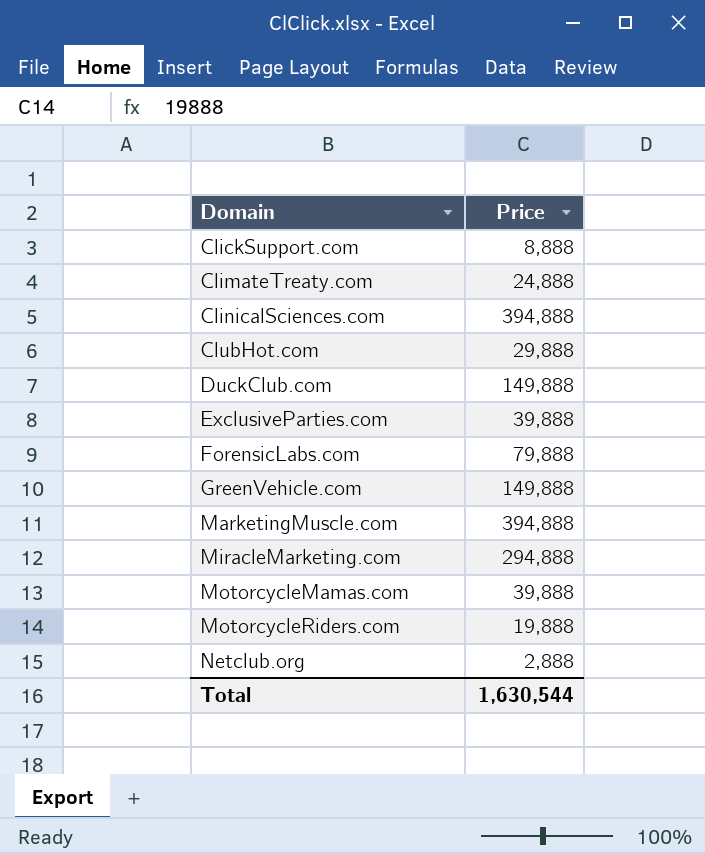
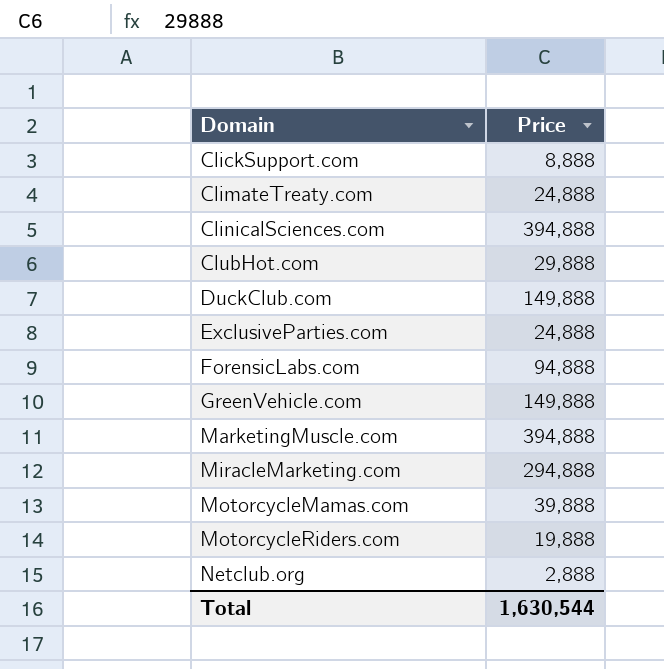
ExclusiveParties.com | Price: 39,888 -> 24,888
ForensicLabs.com | Price: 79,888 -> 94,888

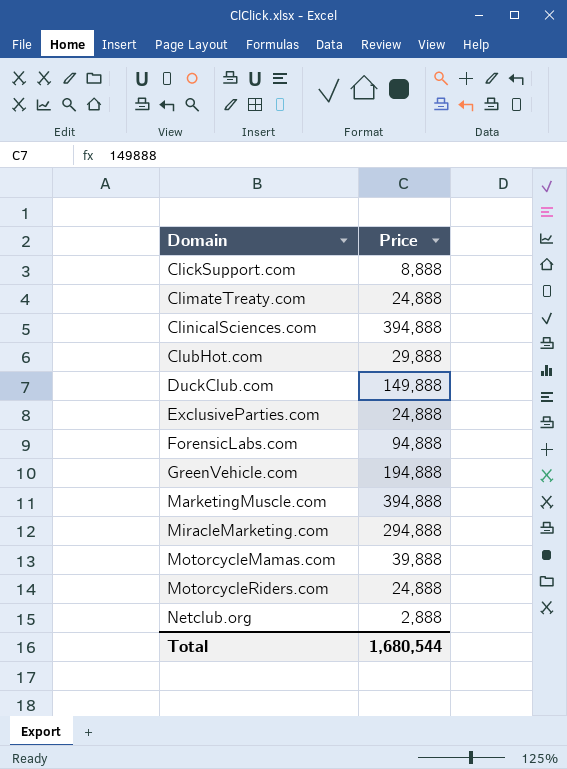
GreenVehicle.com | Price: 149,888 -> 194,888
MotorcycleRiders.com | Price: 19,888 -> 24,888
Total | Price: 1,630,544 -> 1,680,544

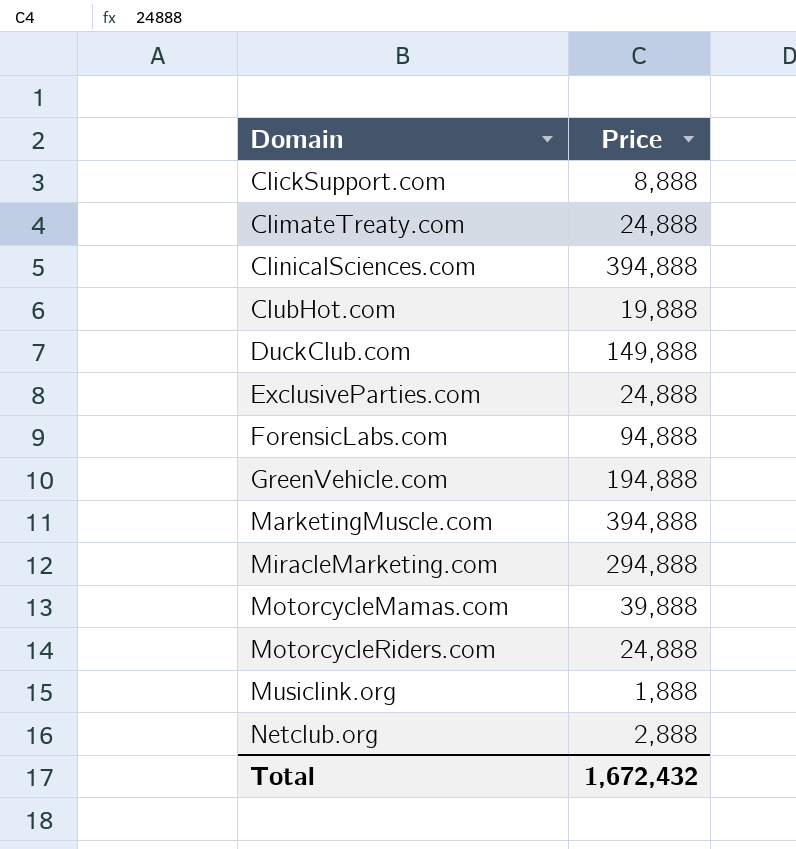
ClubHot.com | Price: 29,888 -> 19,888
row Musiclink.org: none -> 1,888
Total | Price: 1,680,544 -> 1,672,432

